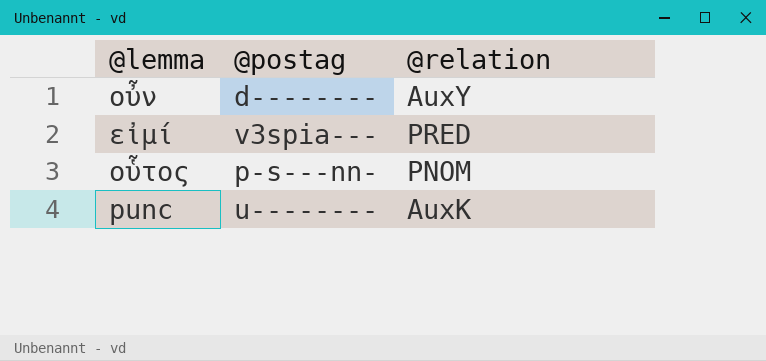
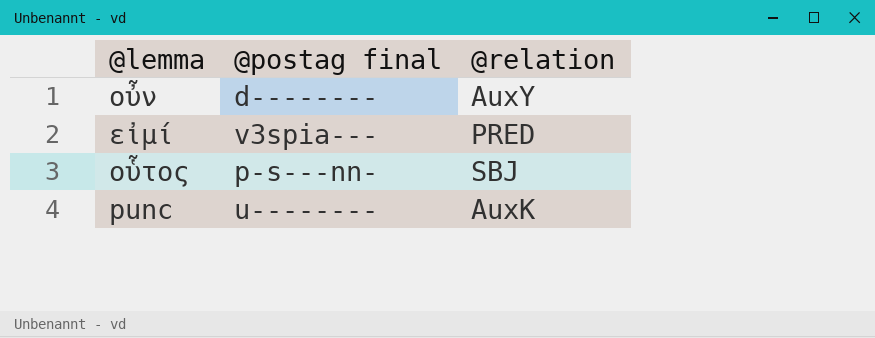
column name: @postag -> @postag final
οὗτος | @relation: PNOM -> SBJ

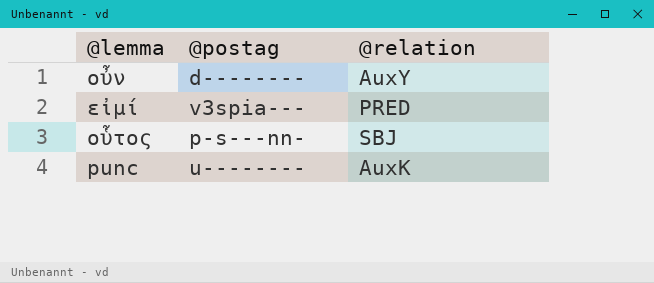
column name: @postag final -> @postag

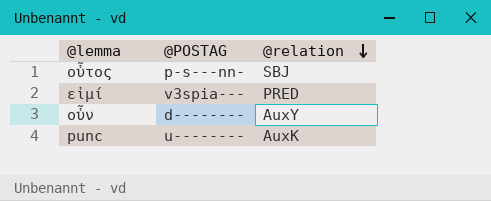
row order: none -> @relation descending
column name: @postag -> @POSTAG

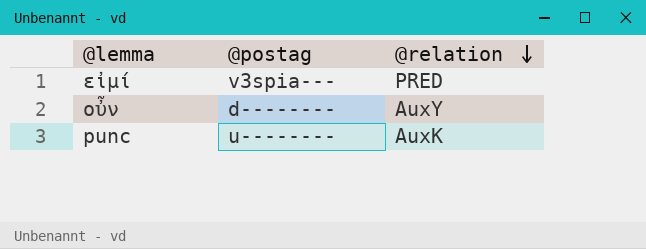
column name: @POSTAG -> @postag
row οὗτος: p-s---nn- | SBJ -> none

